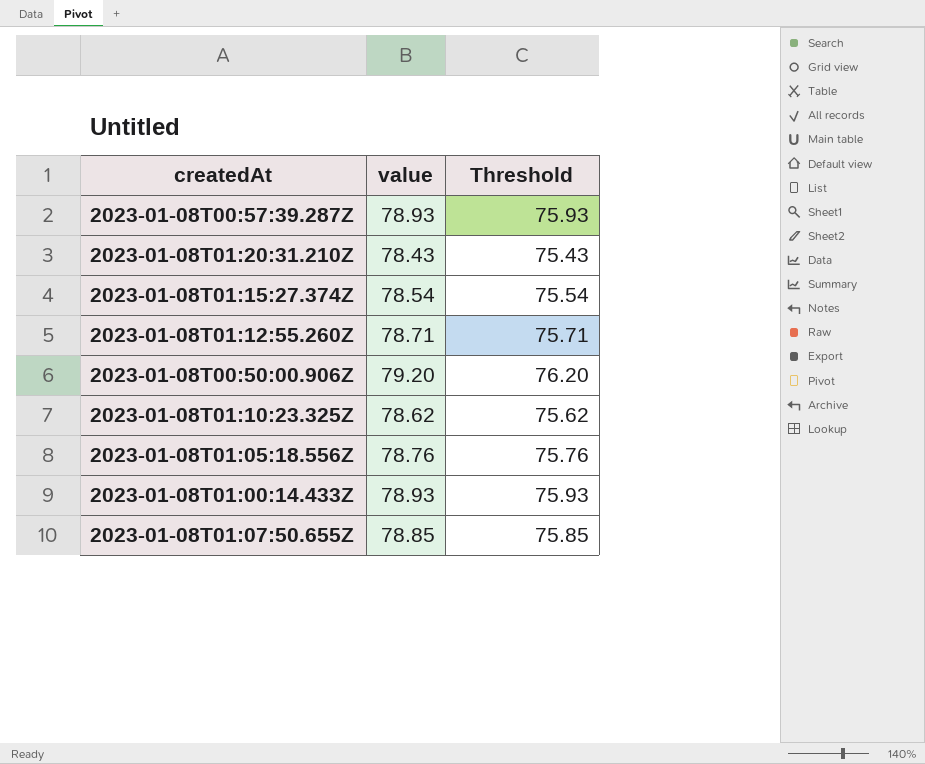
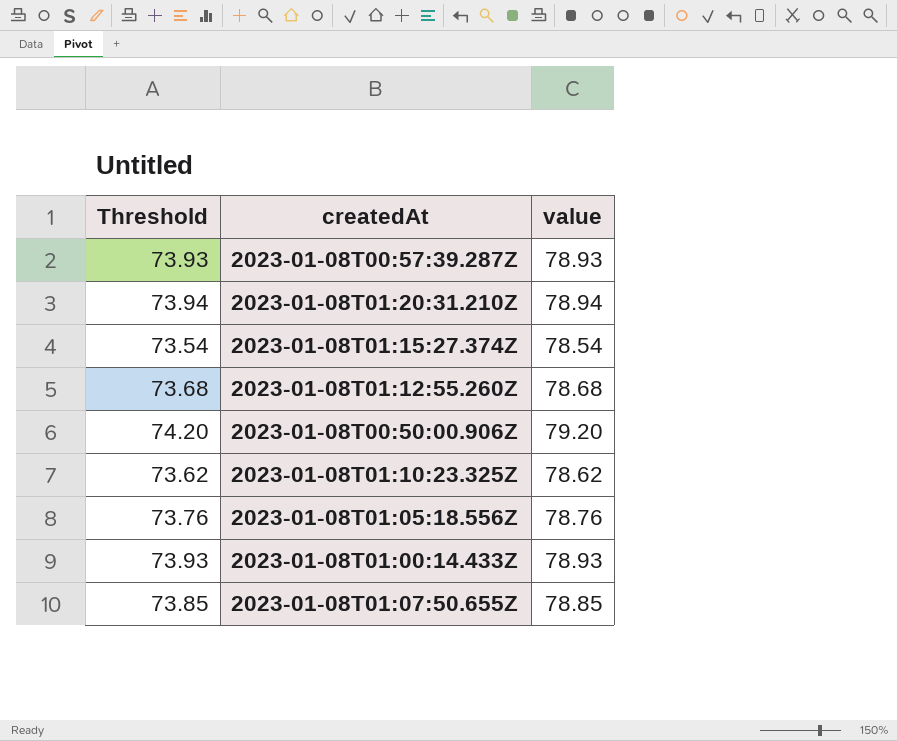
column Threshold | formula: [value] - 3 -> [value] - 5
column Threshold | position: 3 -> 1
2023-01-08T01:20:31.210Z | value: 78.43 -> 78.94
2023-01-08T01:12:55.260Z | value: 78.71 -> 78.68

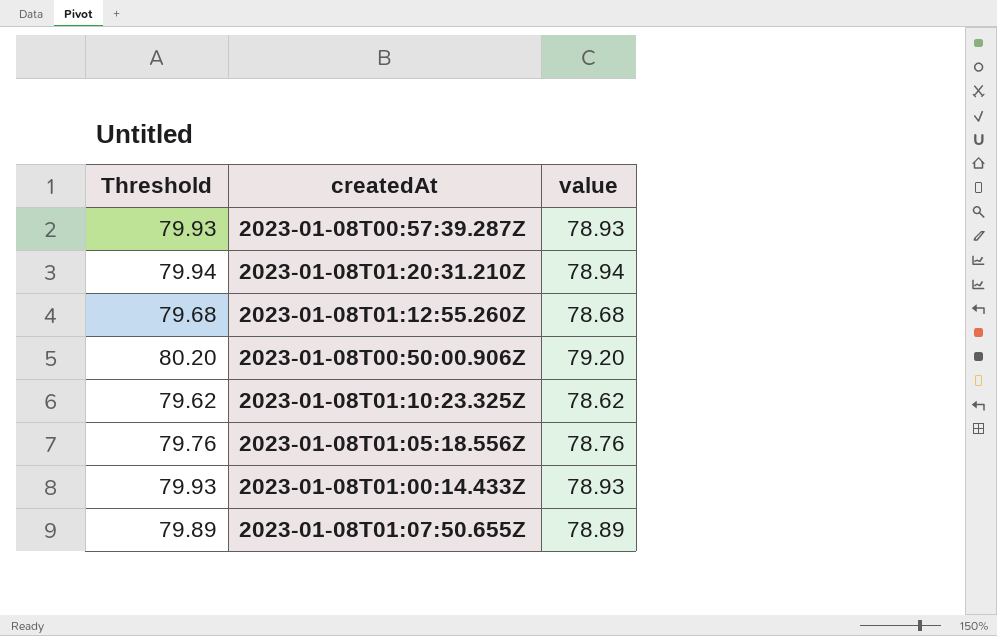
column Threshold | formula: [value] - 5 -> [value] + 1
row 2023-01-08T01:15:27.374Z: 73.54 | 78.54 -> none
2023-01-08T01:07:50.655Z | value: 78.85 -> 78.89

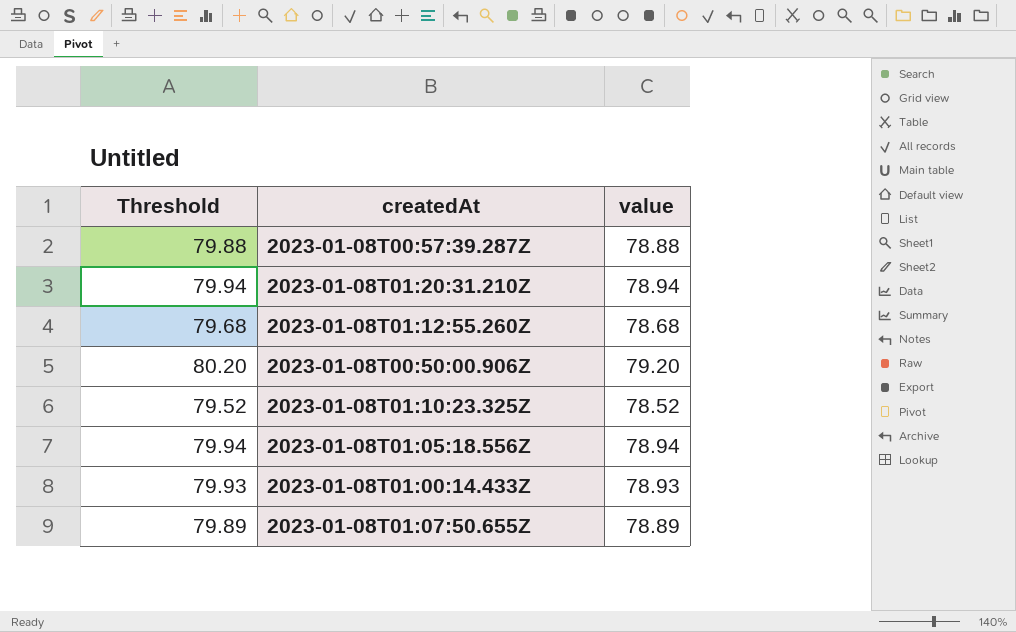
2023-01-08T00:57:39.287Z | Threshold: 79.93 -> 79.88
2023-01-08T00:57:39.287Z | value: 78.93 -> 78.88
2023-01-08T01:10:23.325Z | Threshold: 79.62 -> 79.52
2023-01-08T01:10:23.325Z | value: 78.62 -> 78.52
2023-01-08T01:05:18.556Z | Threshold: 79.76 -> 79.94
2023-01-08T01:05:18.556Z | value: 78.76 -> 78.94

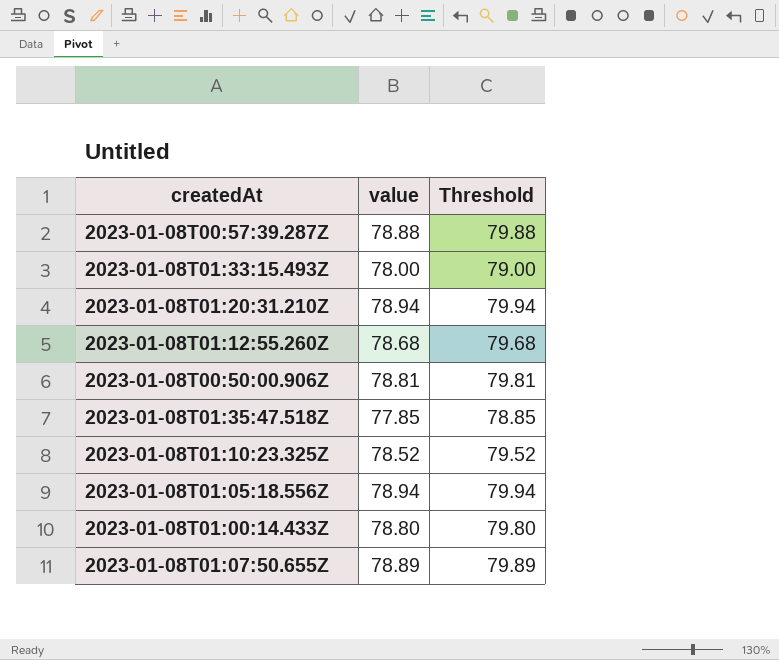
column Threshold | position: 1 -> 3
row 2023-01-08T01:33:15.493Z: none -> 78.00 | 79.00
2023-01-08T00:50:00.906Z | value: 79.20 -> 78.81
2023-01-08T00:50:00.906Z | Threshold: 80.20 -> 79.81
row 2023-01-08T01:35:47.518Z: none -> 77.85 | 78.85
2023-01-08T01:00:14.433Z | value: 78.93 -> 78.80
2023-01-08T01:00:14.433Z | Threshold: 79.93 -> 79.80

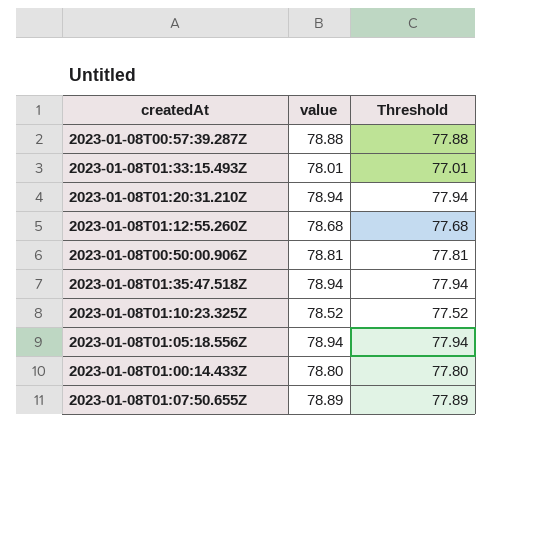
column Threshold | formula: [value] + 1 -> [value] - 1
2023-01-08T01:33:15.493Z | value: 78.00 -> 78.01
2023-01-08T01:35:47.518Z | value: 77.85 -> 78.94

